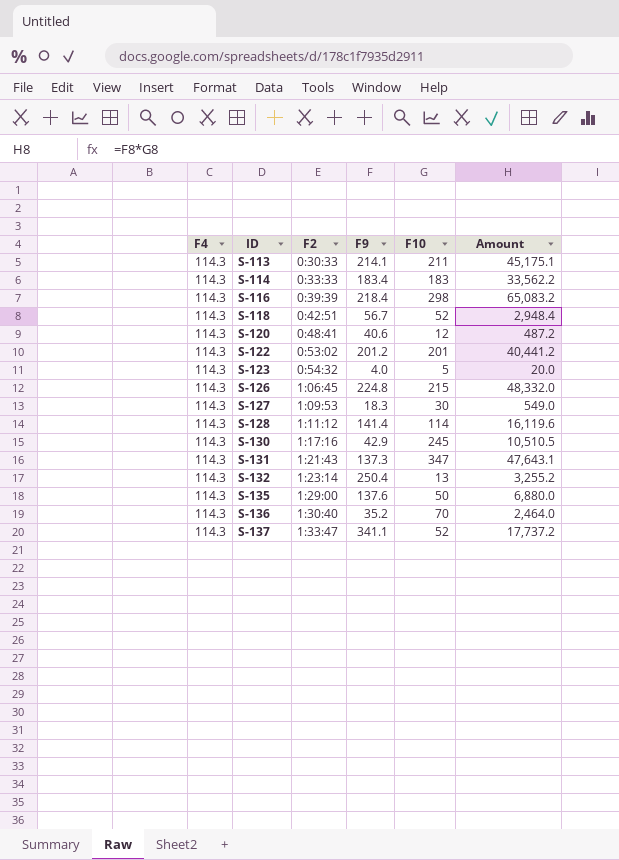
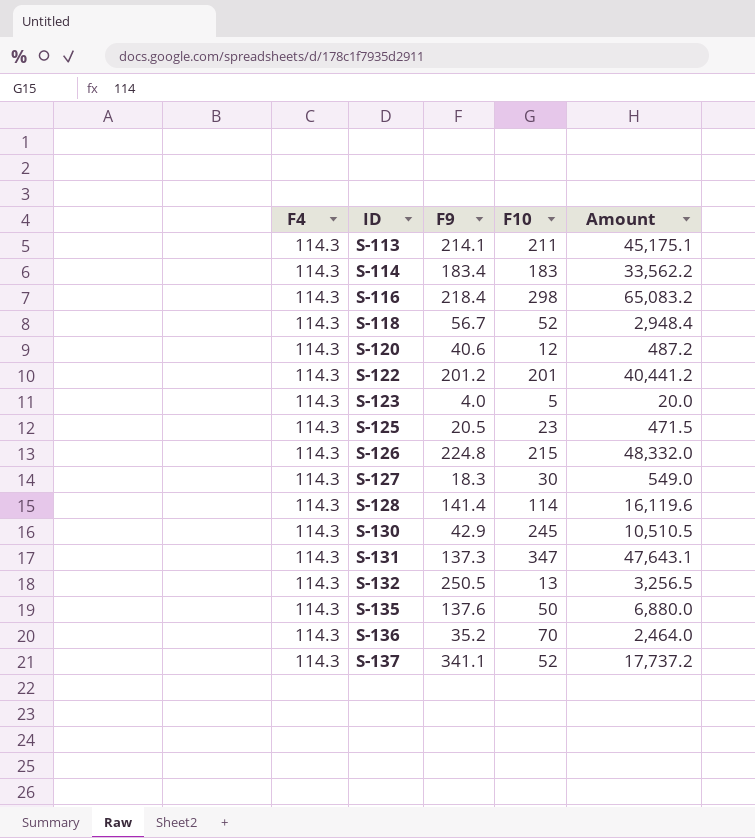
column F2 | position: 3 -> none
row S-125: none -> 114.3 | 20.5 | 23 | 471.5
S-132 | F9: 250.4 -> 250.5
S-132 | Amount: 3,255.2 -> 3,256.5

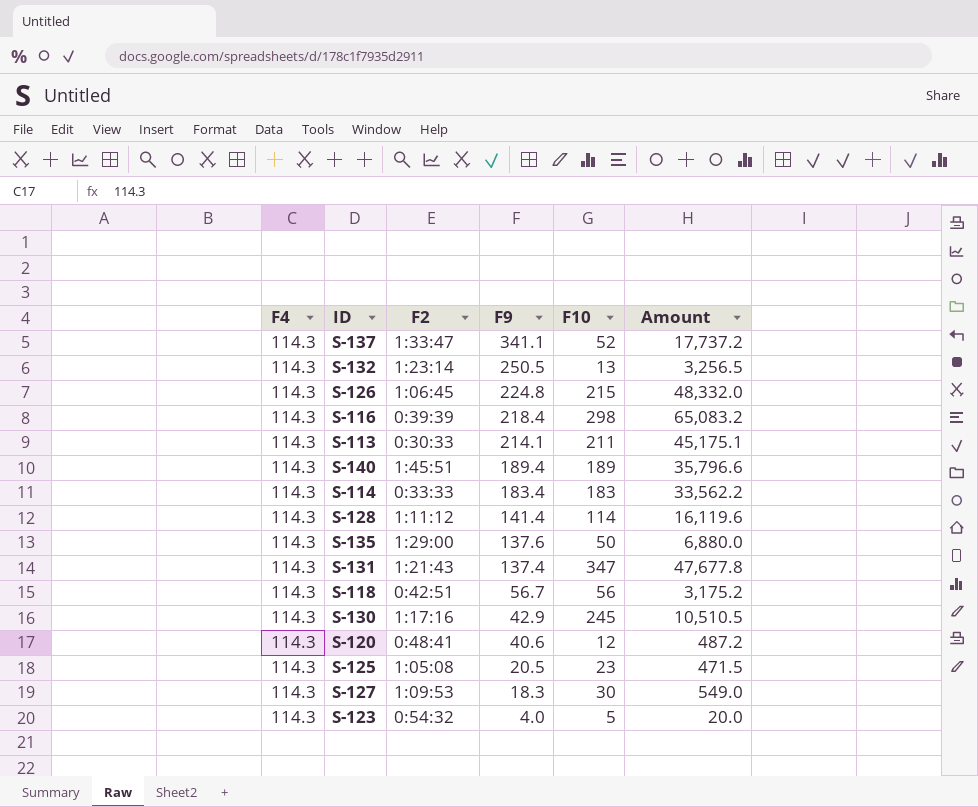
row order: ID ascending -> F9 descending
column F2 | position: none -> 3
row S-122: 114.3 | 201.2 | 201 | 40,441.2 -> none
row S-136: 114.3 | 35.2 | 70 | 2,464.0 -> none
row S-140: none -> 114.3 | 1:45:51 | 189.4 | 189 | 35,796.6
S-131 | F9: 137.3 -> 137.4
S-131 | Amount: 47,643.1 -> 47,677.8
S-118 | F10: 52 -> 56
S-118 | Amount: 2,948.4 -> 3,175.2

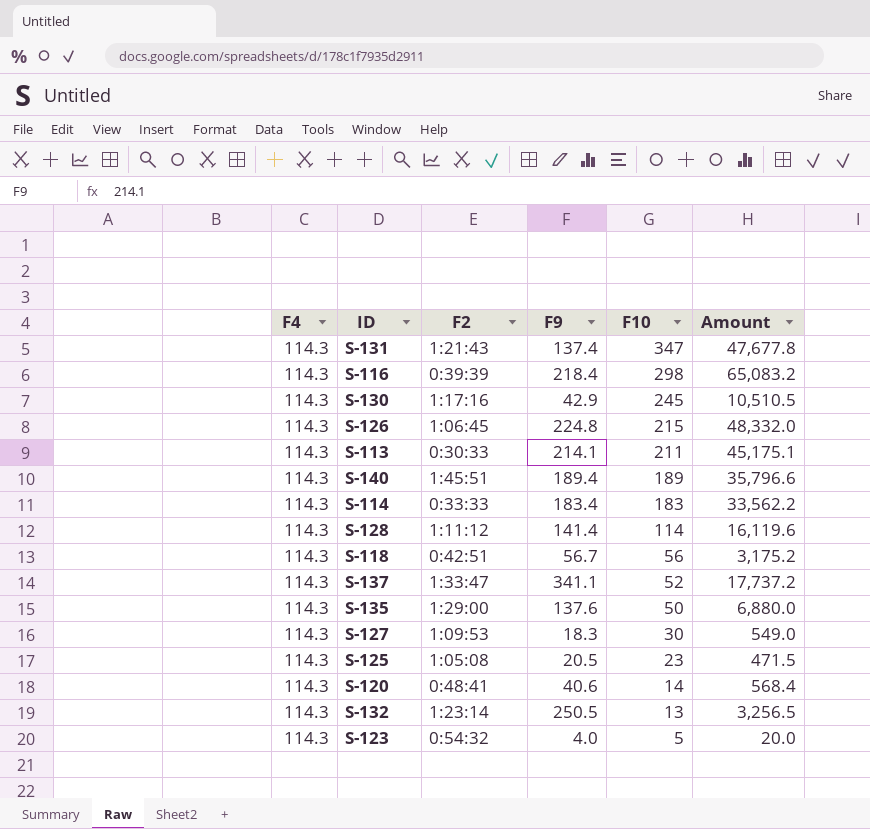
row order: F9 descending -> F10 descending
S-120 | F10: 12 -> 14
S-120 | Amount: 487.2 -> 568.4

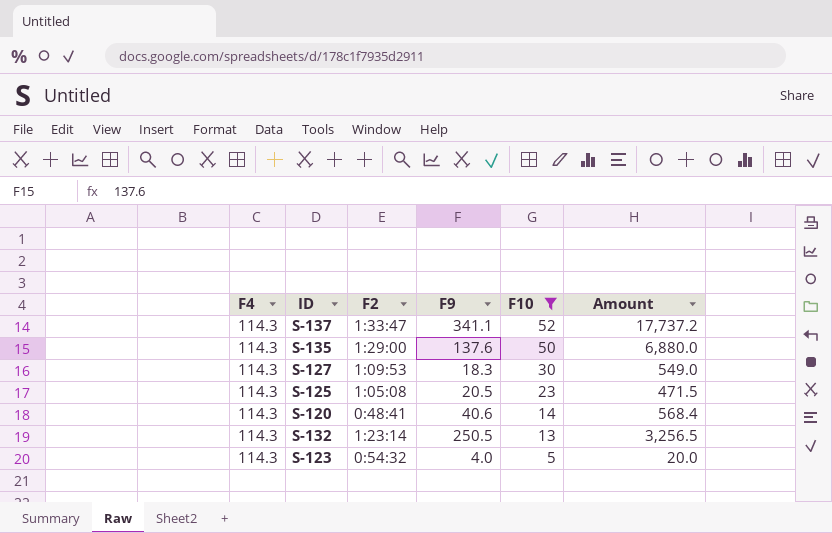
filter: none -> F10 <= 52

